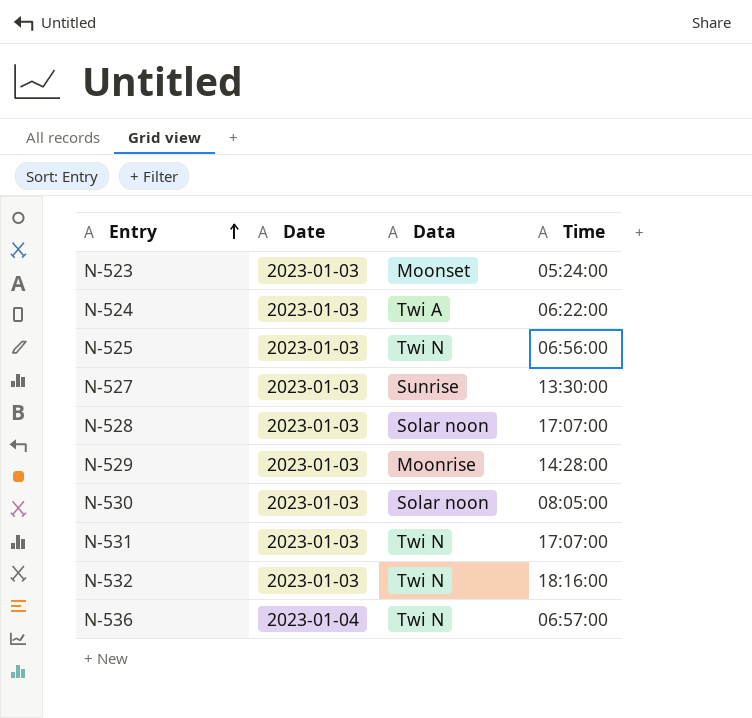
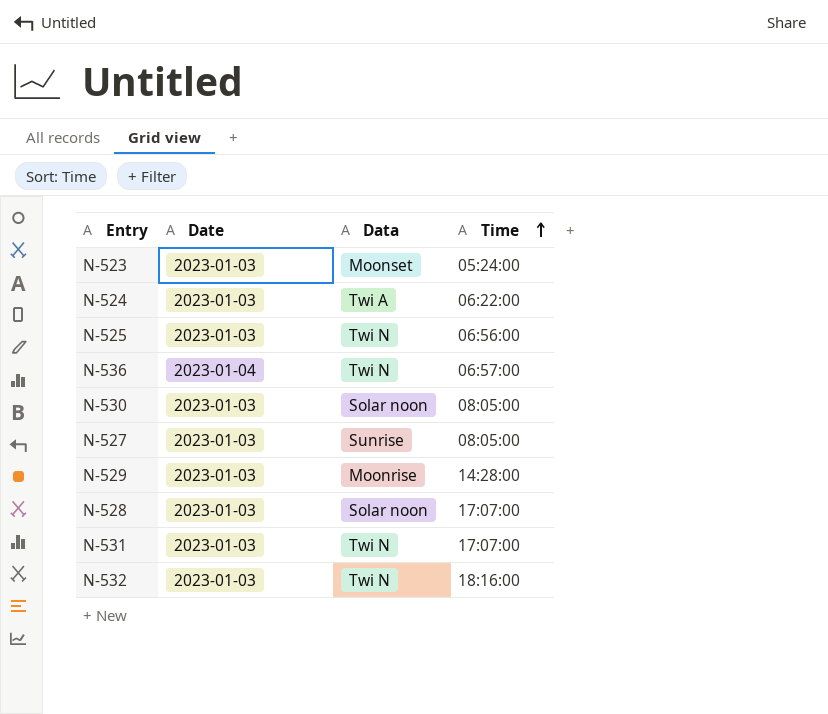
row order: Entry ascending -> Time ascending
N-527 | Time: 13:30:00 -> 08:05:00

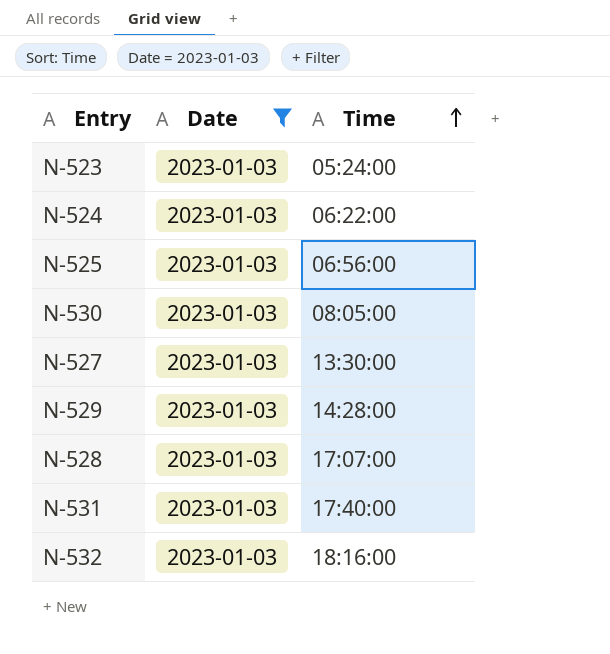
filter: none -> Date = 2023-01-03
column Data | position: 3 -> none
N-527 | Time: 08:05:00 -> 13:30:00
N-531 | Time: 17:07:00 -> 17:40:00

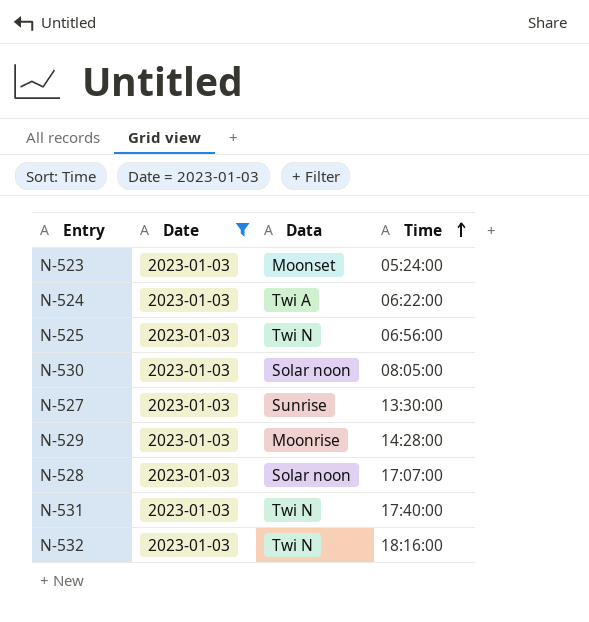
column Data | position: none -> 3

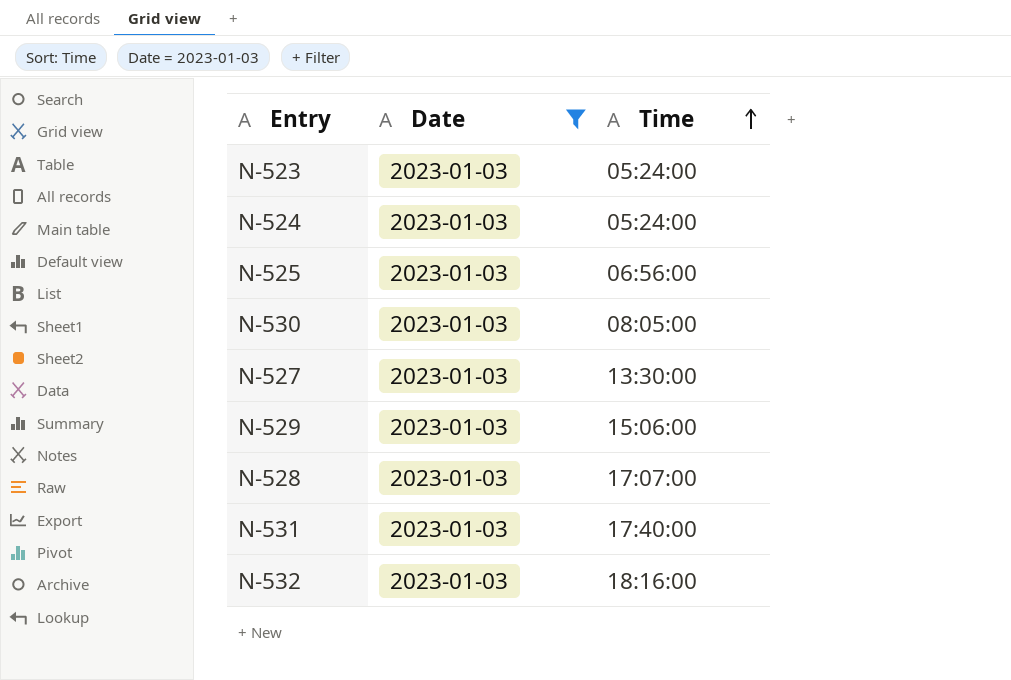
column Data | position: 3 -> none
N-524 | Time: 06:22:00 -> 05:24:00
N-529 | Time: 14:28:00 -> 15:06:00

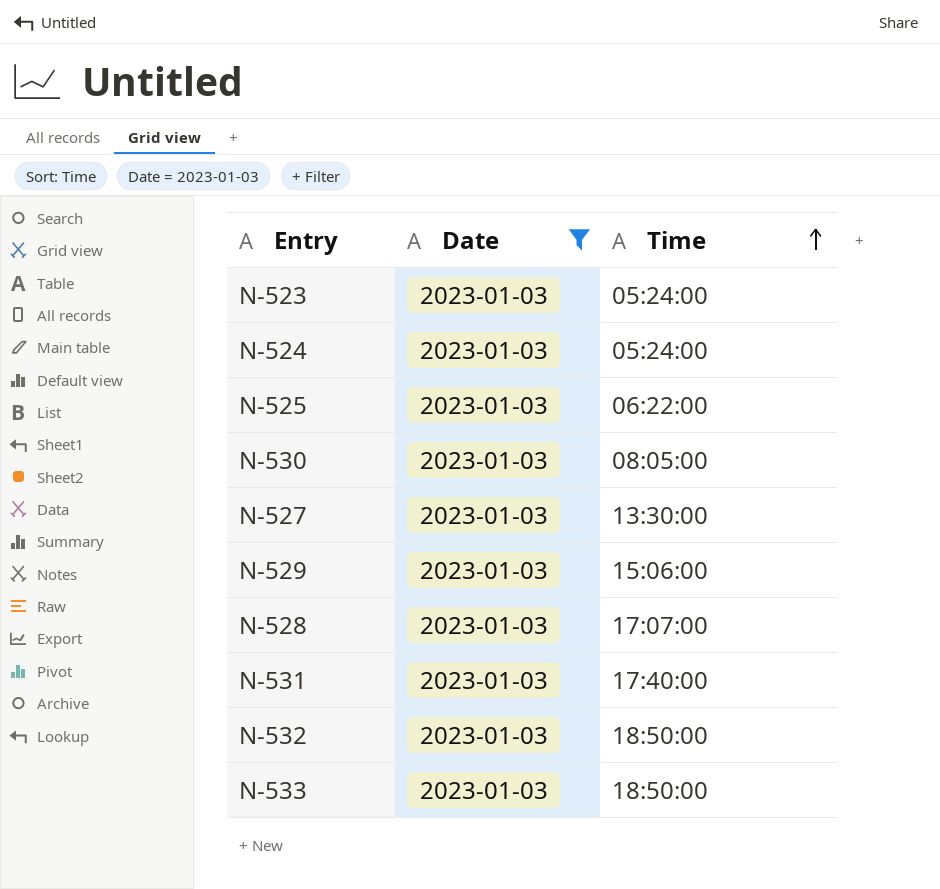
N-525 | Time: 06:56:00 -> 06:22:00
N-532 | Time: 18:16:00 -> 18:50:00
row N-533: none -> 2023-01-03 | 18:50:00

